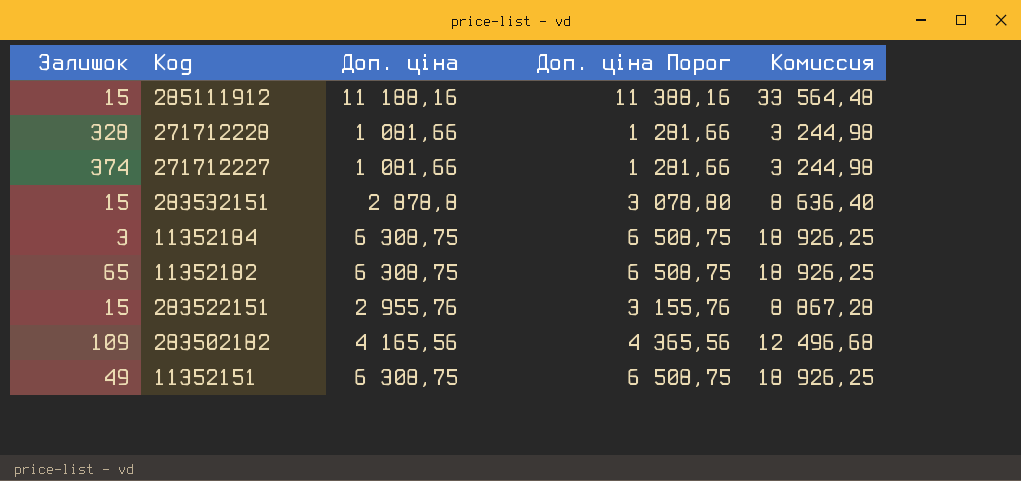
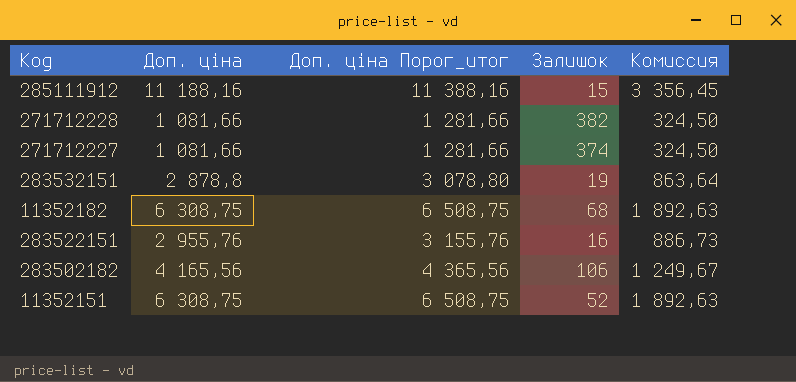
column name: Доп. ціна Порог -> Доп. ціна Порог_итог
column Залишок | position: 1 -> 4
column Комиссия | formula: [Доп. ціна] * 3 -> [Доп. ціна] * 0,3
row 11352184: 3 | 6 308,75 | 6 508,75 | 18 926,25 -> none
271712228 | Залишок: 328 -> 382
283532151 | Залишок: 15 -> 19
11352182 | Залишок: 65 -> 68
283522151 | Залишок: 15 -> 16
283502182 | Залишок: 109 -> 106
11352151 | Залишок: 49 -> 52

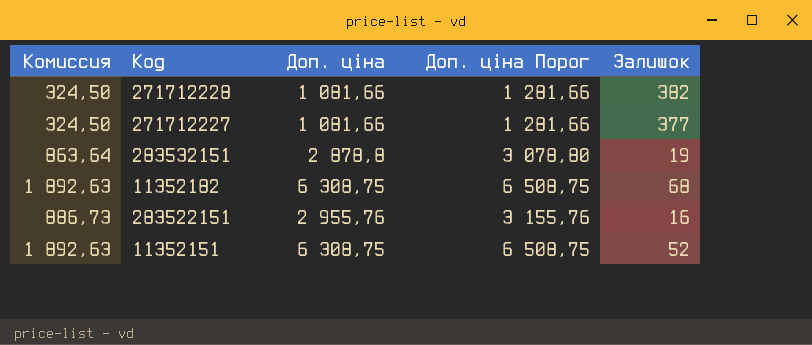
column Комиссия | position: 5 -> 1
column name: Доп. ціна Порог_итог -> Доп. ціна Порог
row 285111912: 11 188,16 | 11 388,16 | 15 | 3 356,45 -> none
row 283502182: 4 165,56 | 4 365,56 | 106 | 1 249,67 -> none
271712227 | Залишок: 374 -> 377

